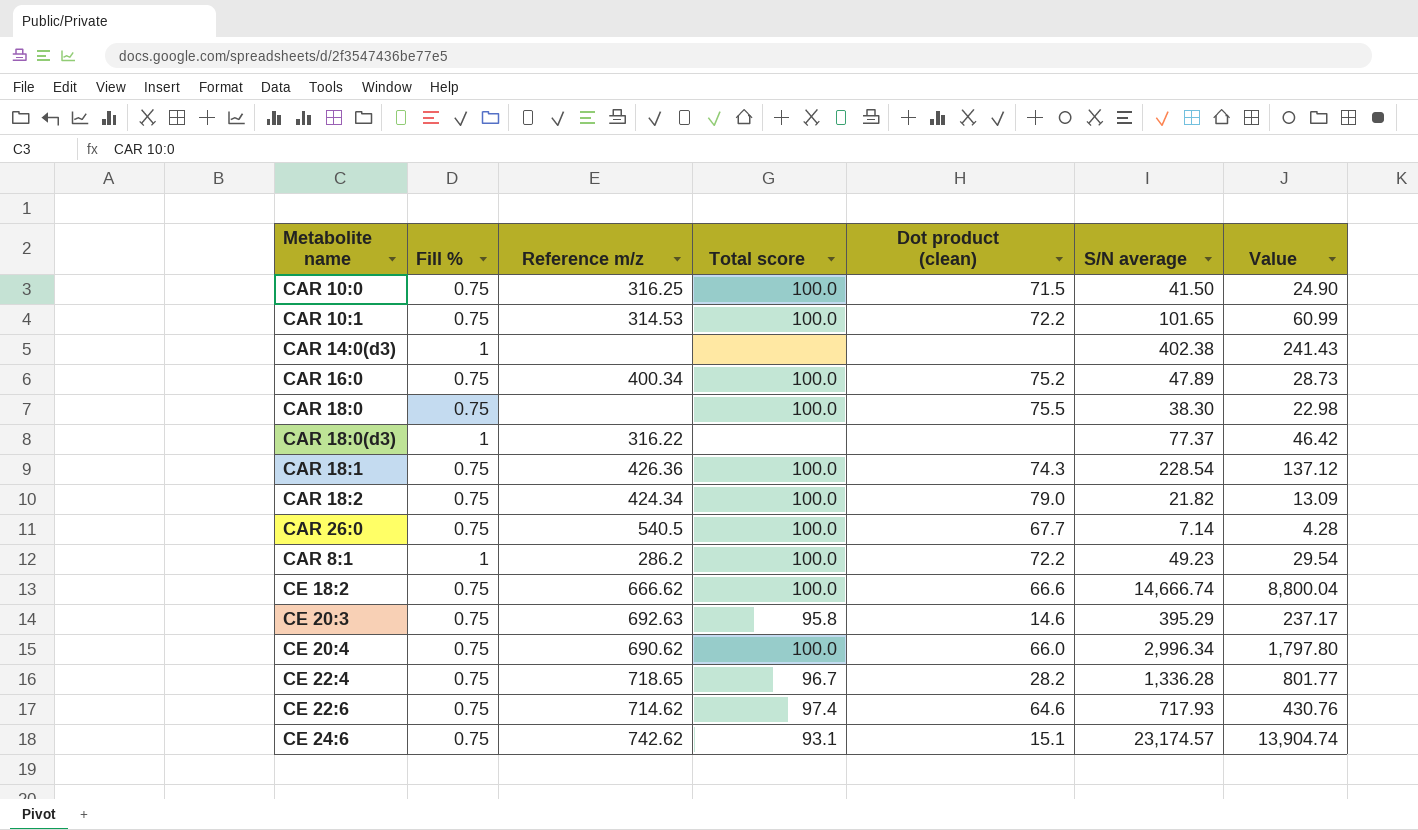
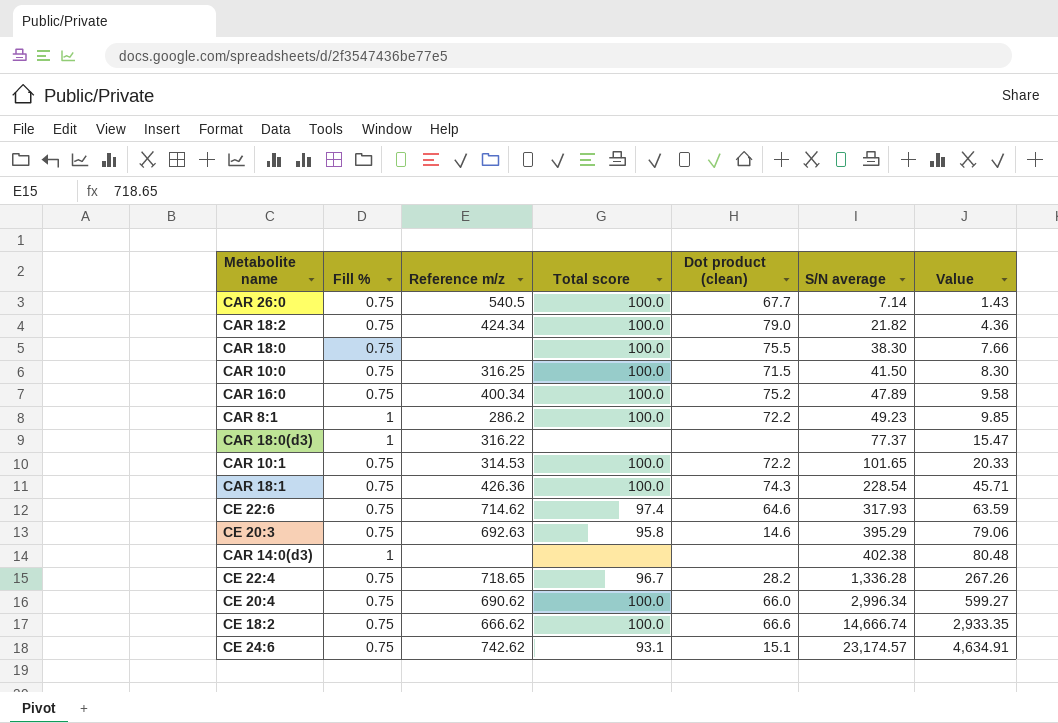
row order: none -> S/N average ascending
column Value | formula: [S/N average] * 0.6 -> [S/N average] * 0.2
CE 22:6 | S/N average: 717.93 -> 317.93

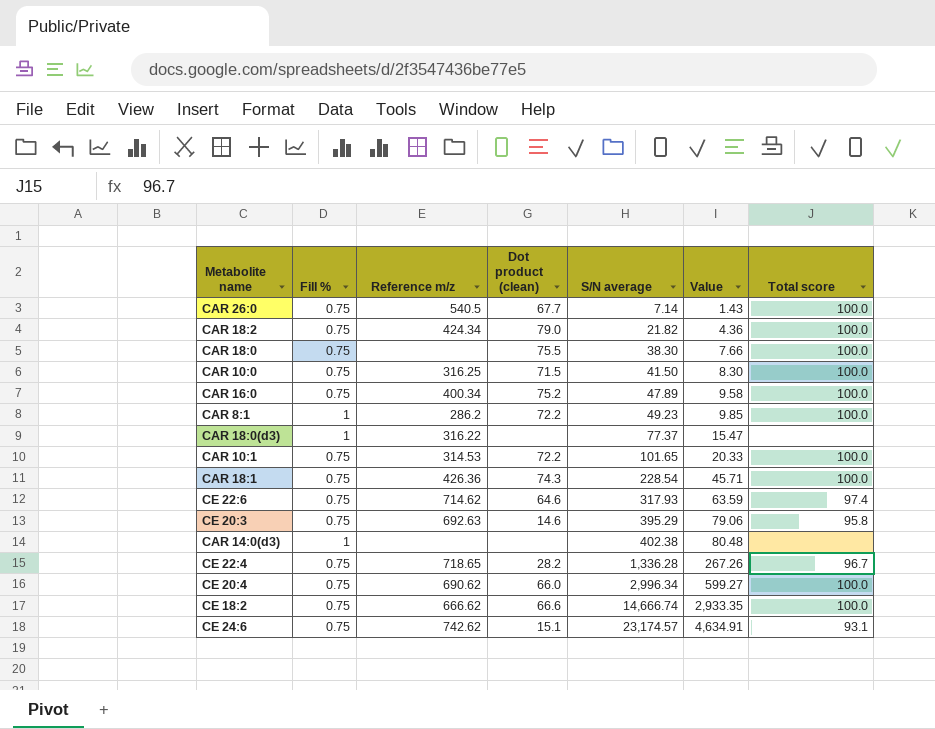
column Total score | position: 4 -> 7

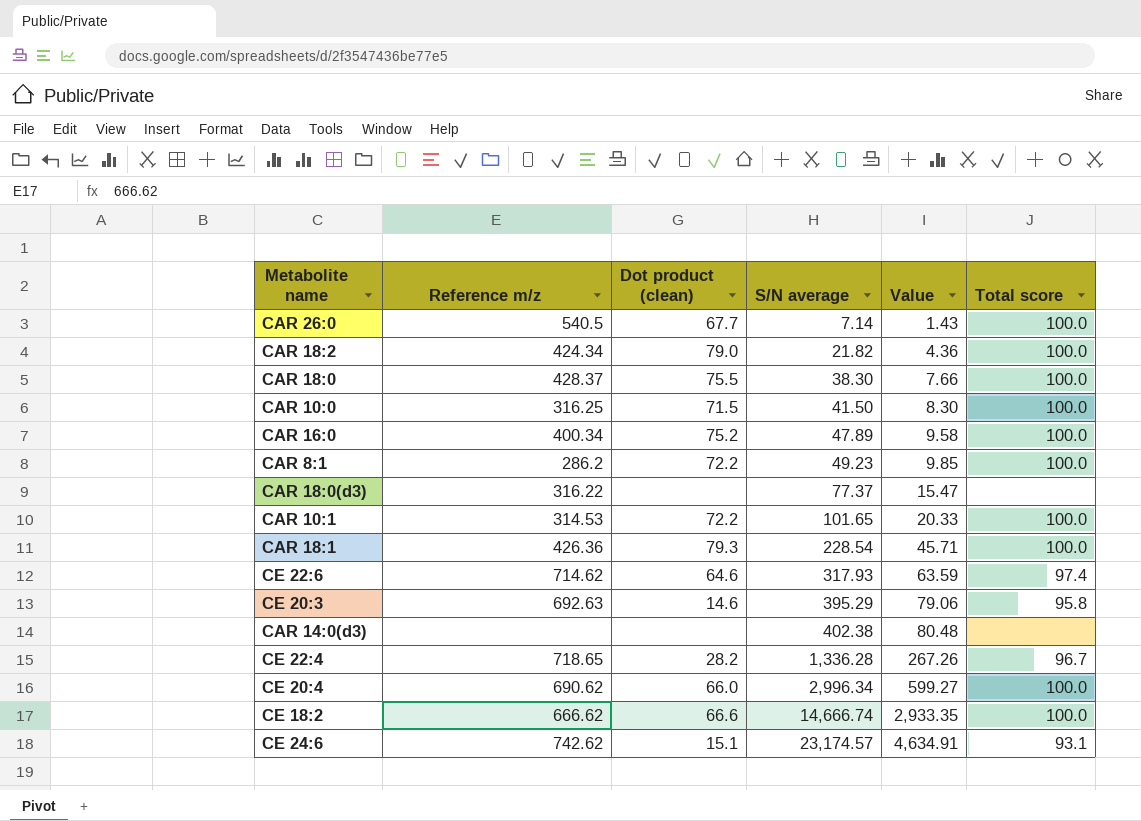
column Fill % | position: 2 -> none
CAR 18:0 | Reference m/z: none -> 428.37
CAR 18:1 | Dot product (clean): 74.3 -> 79.3

